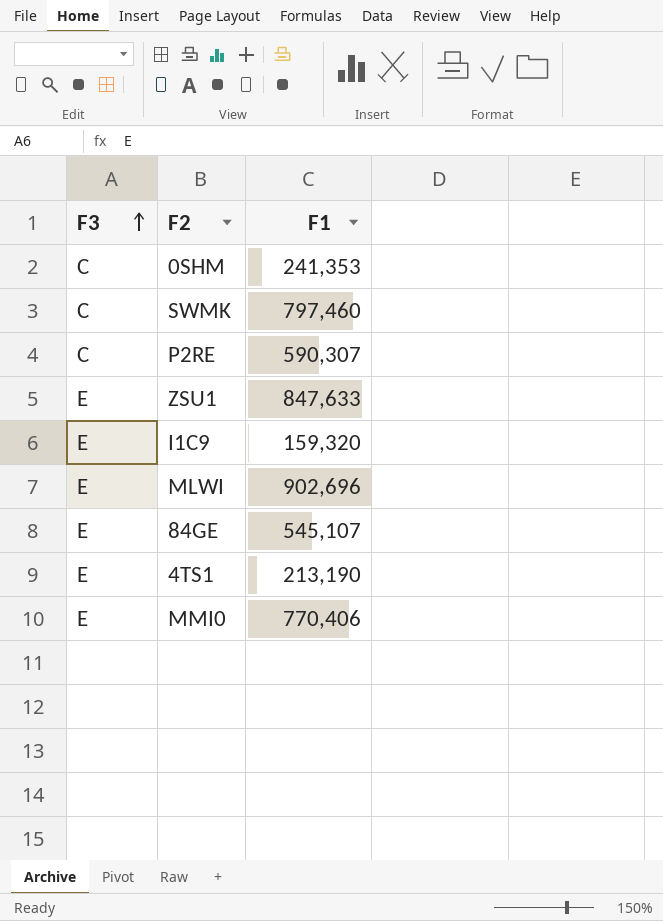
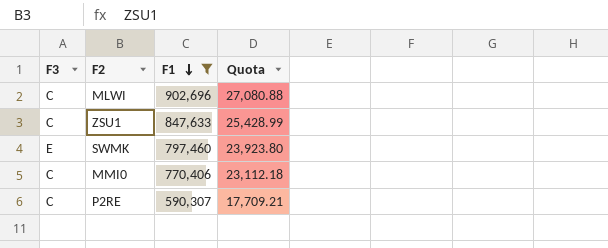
filter: none -> F1 >= 590,307
row order: F3 ascending -> F1 descending
column Quota | formula: none -> [F1] * 0.03
MLWI | F3: E -> C
ZSU1 | F3: E -> C
SWMK | F3: C -> E
MMI0 | F3: E -> C

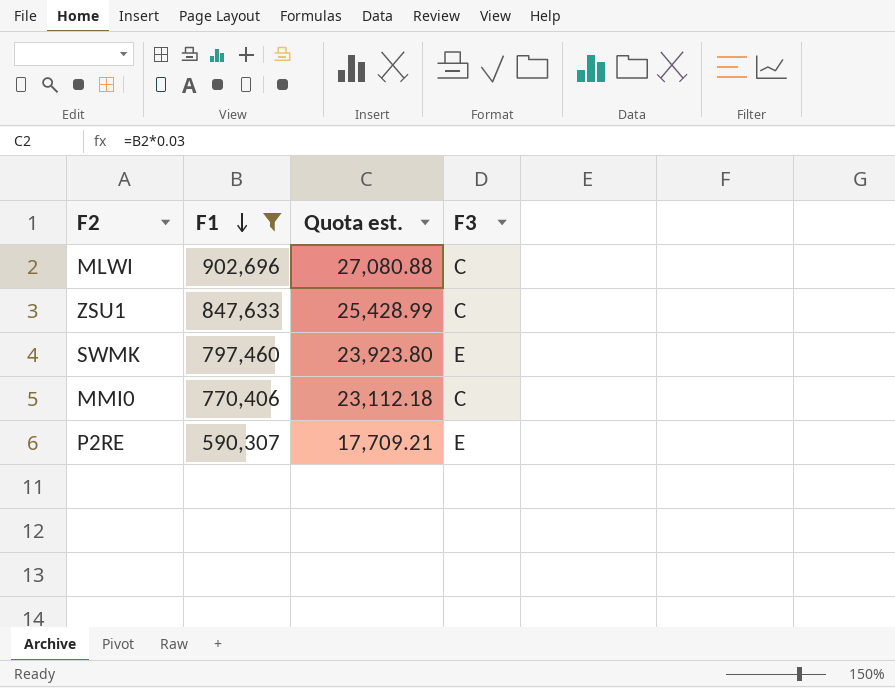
column name: Quota -> Quota est.
column F3 | position: 1 -> 4
P2RE | F3: C -> E

